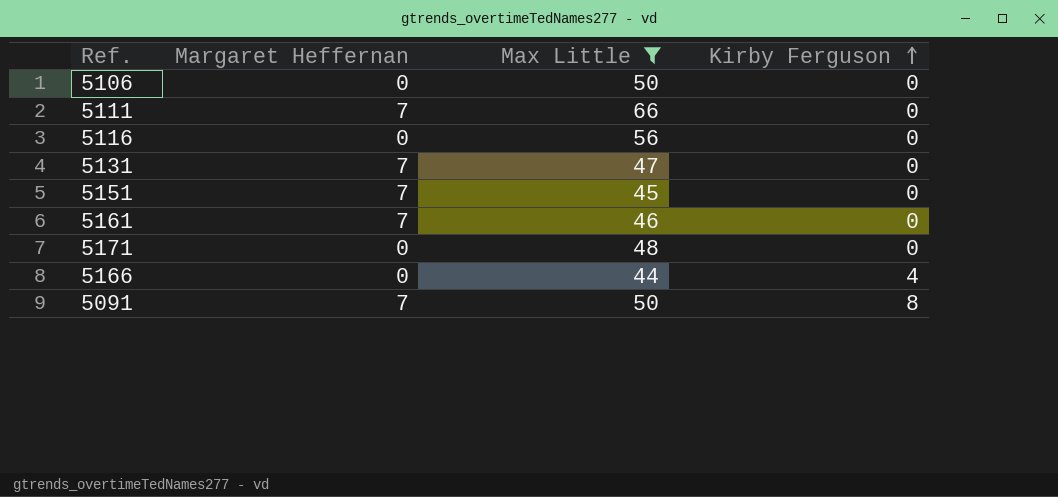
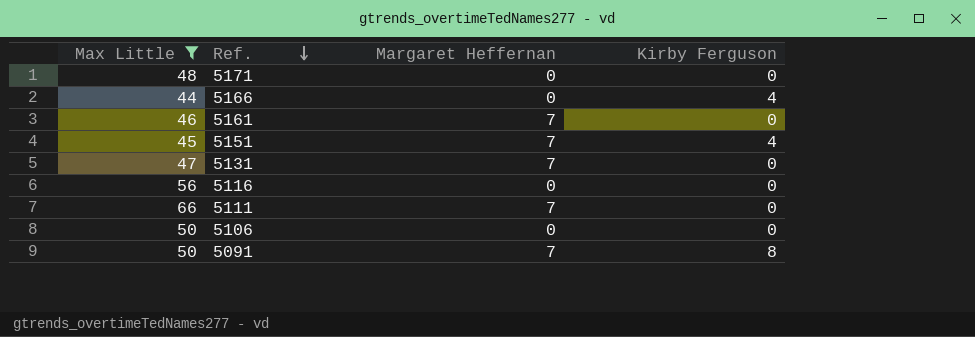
row order: Kirby Ferguson ascending -> Ref. descending
column Max Little | position: 3 -> 1
5151 | Kirby Ferguson: 0 -> 4

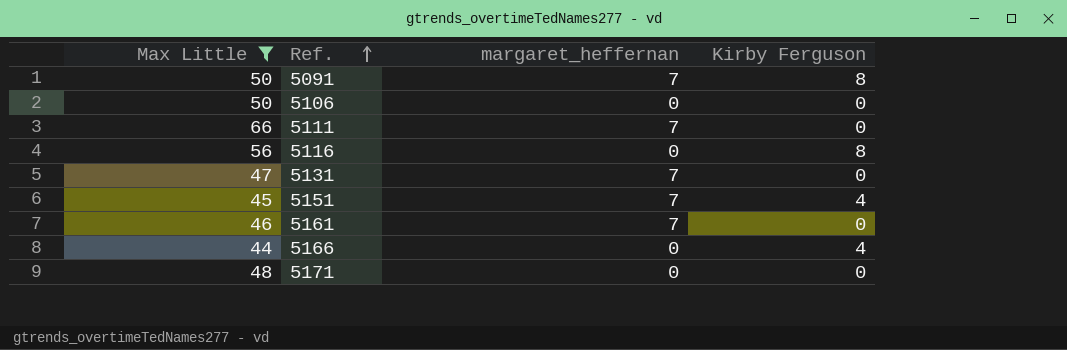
row order: Ref. descending -> Ref. ascending
column name: Margaret Heffernan -> margaret_heffernan
5116 | Kirby Ferguson: 0 -> 8

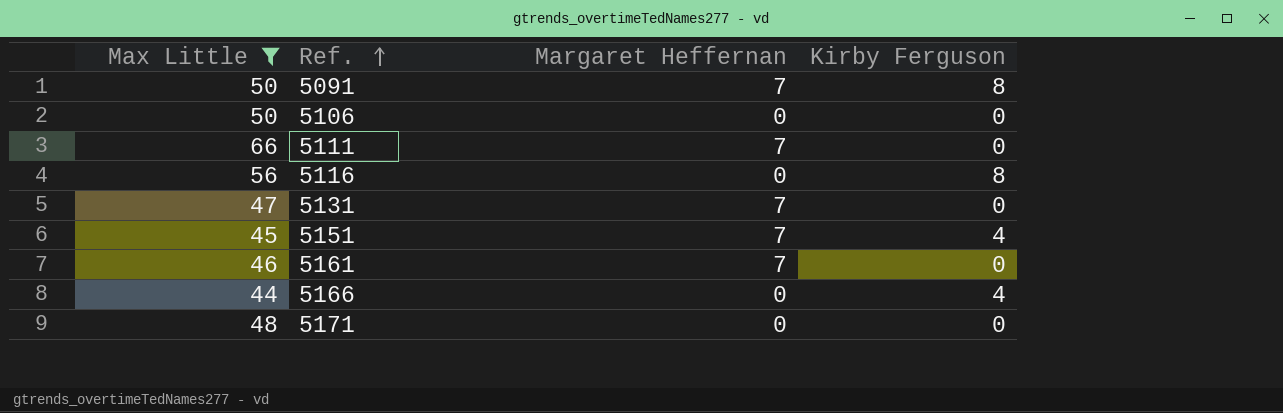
column name: margaret_heffernan -> Margaret Heffernan

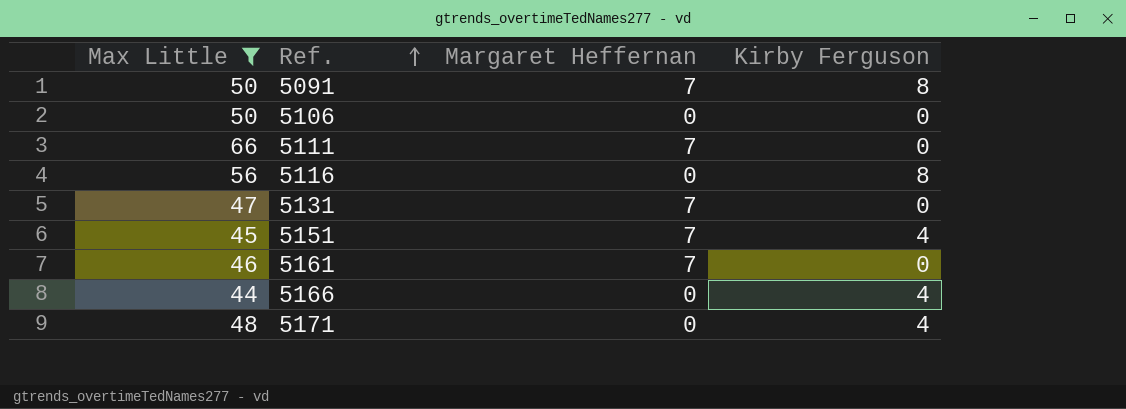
5171 | Kirby Ferguson: 0 -> 4

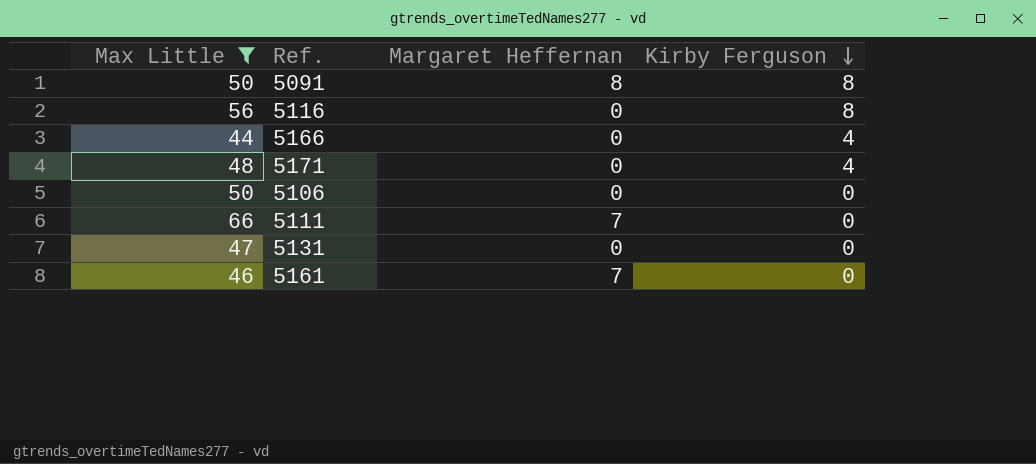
row order: Ref. ascending -> Kirby Ferguson descending
row 5151: 45 | 7 | 4 -> none
5091 | Margaret Heffernan: 7 -> 8
5131 | Margaret Heffernan: 7 -> 0

